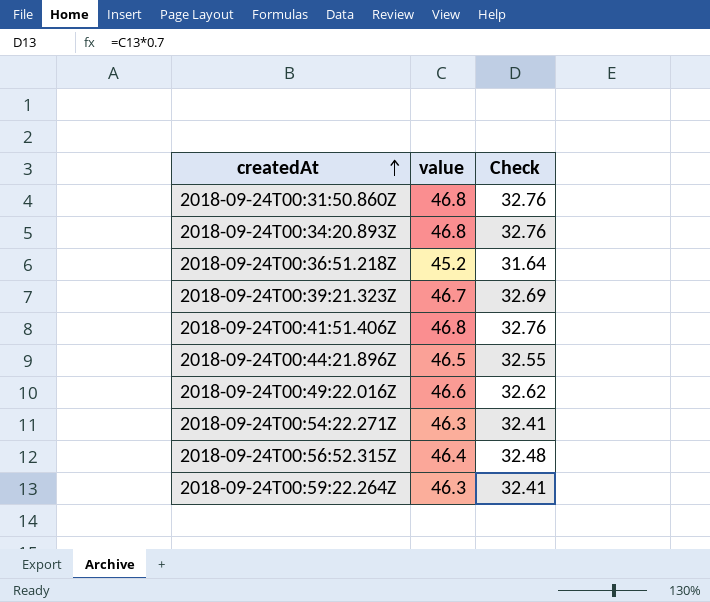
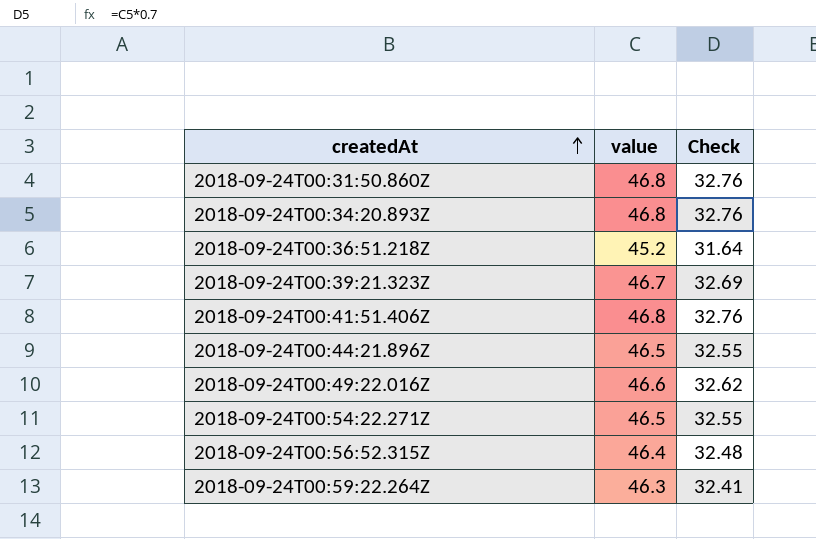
2018-09-24T00:54:22.271Z | value: 46.3 -> 46.5
2018-09-24T00:54:22.271Z | Check: 32.41 -> 32.55

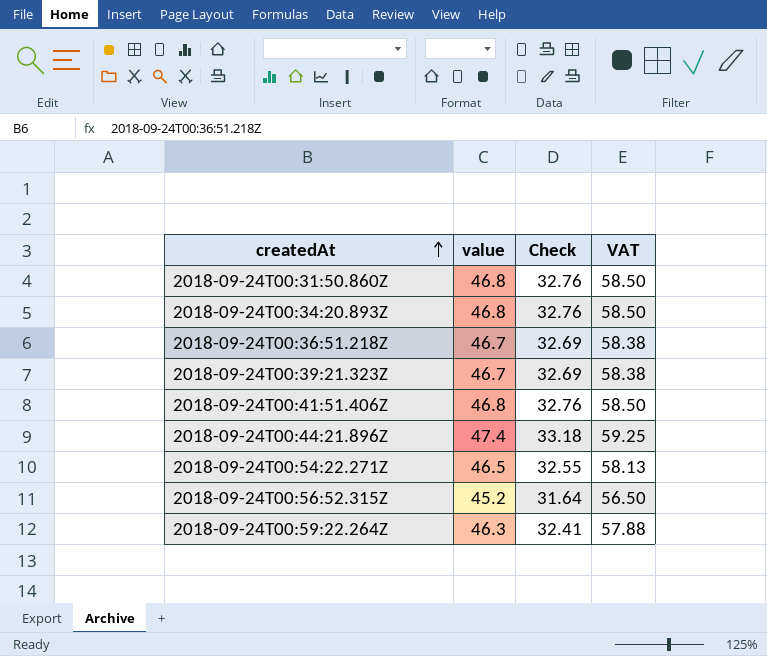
column VAT | formula: none -> [value] * 1.25
row 2018-09-24T00:49:22.016Z: 46.6 | 32.62 -> none
2018-09-24T00:36:51.218Z | value: 45.2 -> 46.7
2018-09-24T00:36:51.218Z | Check: 31.64 -> 32.69
2018-09-24T00:44:21.896Z | value: 46.5 -> 47.4
2018-09-24T00:44:21.896Z | Check: 32.55 -> 33.18
2018-09-24T00:56:52.315Z | value: 46.4 -> 45.2
2018-09-24T00:56:52.315Z | Check: 32.48 -> 31.64

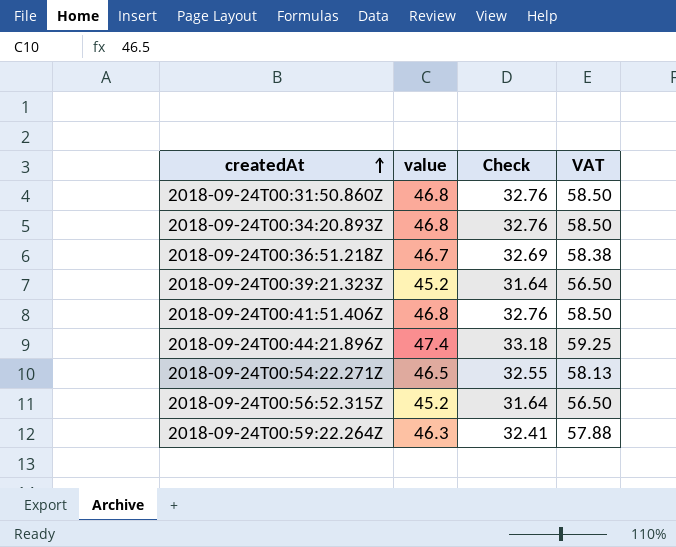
2018-09-24T00:39:21.323Z | value: 46.7 -> 45.2
2018-09-24T00:39:21.323Z | Check: 32.69 -> 31.64
2018-09-24T00:39:21.323Z | VAT: 58.38 -> 56.50

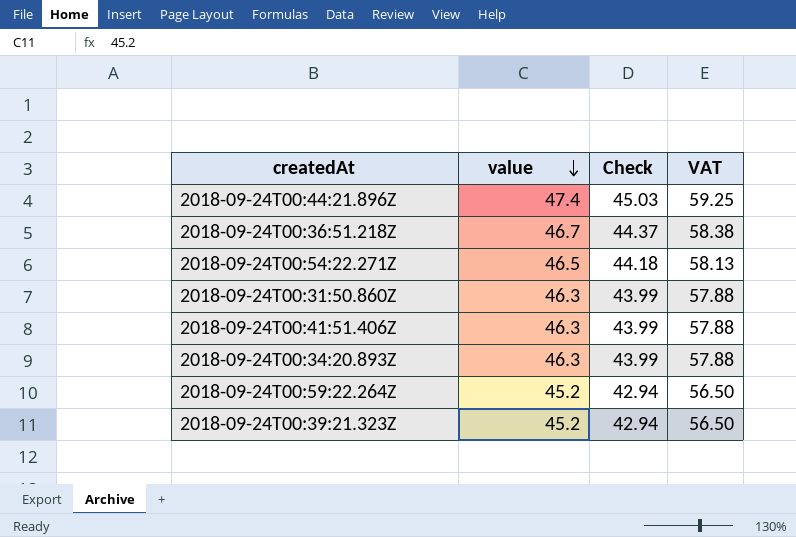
row order: createdAt ascending -> value descending
column Check | formula: [value] * 0.7 -> [value] * 0.95
row 2018-09-24T00:56:52.315Z: 45.2 | 31.64 | 56.50 -> none
2018-09-24T00:31:50.860Z | value: 46.8 -> 46.3
2018-09-24T00:31:50.860Z | VAT: 58.50 -> 57.88
2018-09-24T00:41:51.406Z | value: 46.8 -> 46.3
2018-09-24T00:41:51.406Z | VAT: 58.50 -> 57.88
2018-09-24T00:34:20.893Z | value: 46.8 -> 46.3
2018-09-24T00:34:20.893Z | VAT: 58.50 -> 57.88
2018-09-24T00:59:22.264Z | value: 46.3 -> 45.2
2018-09-24T00:59:22.264Z | VAT: 57.88 -> 56.50

